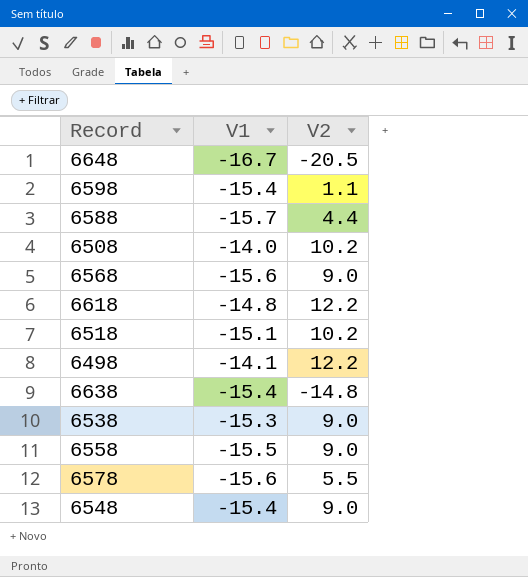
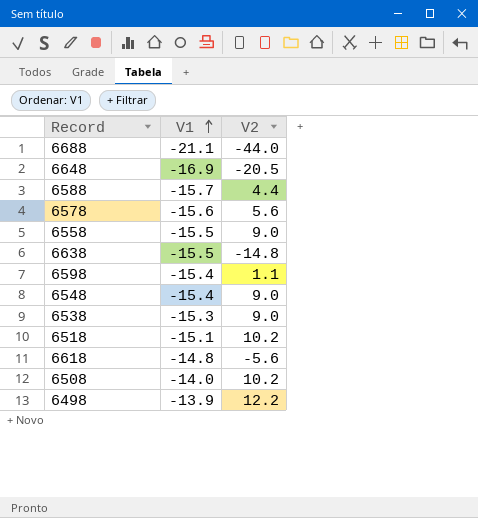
row order: none -> V1 ascending
row 6568: -15.6 | 9.0 -> none
row 6688: none -> -21.1 | -44.0
6648 | V1: -16.7 -> -16.9
6578 | V2: 5.5 -> 5.6
6638 | V1: -15.4 -> -15.5
6618 | V2: 12.2 -> -5.6
6498 | V1: -14.1 -> -13.9

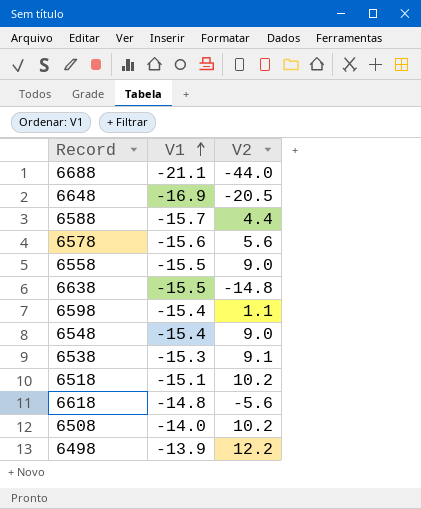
6538 | V2: 9.0 -> 9.1

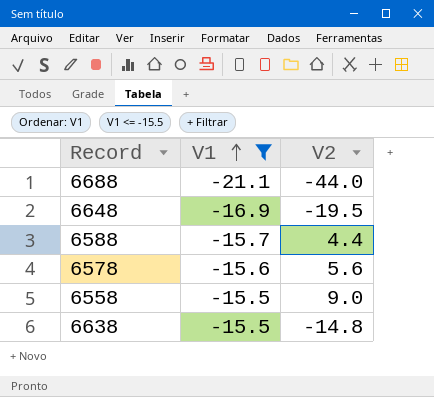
filter: none -> V1 <= -15.5
6648 | V2: -20.5 -> -19.5

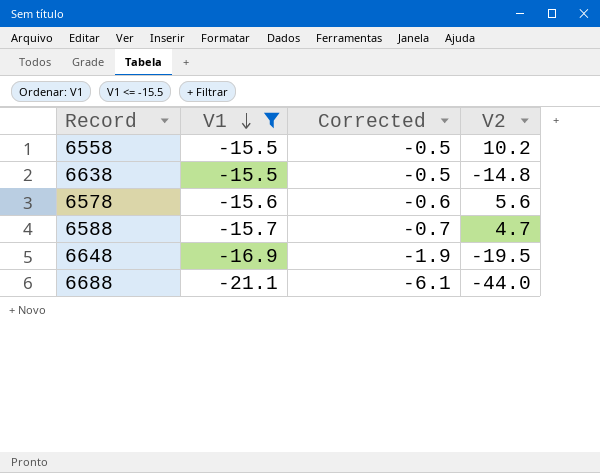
row order: V1 ascending -> V1 descending
column Corrected | formula: none -> [V1] + 15
6558 | V2: 9.0 -> 10.2
6588 | V2: 4.4 -> 4.7

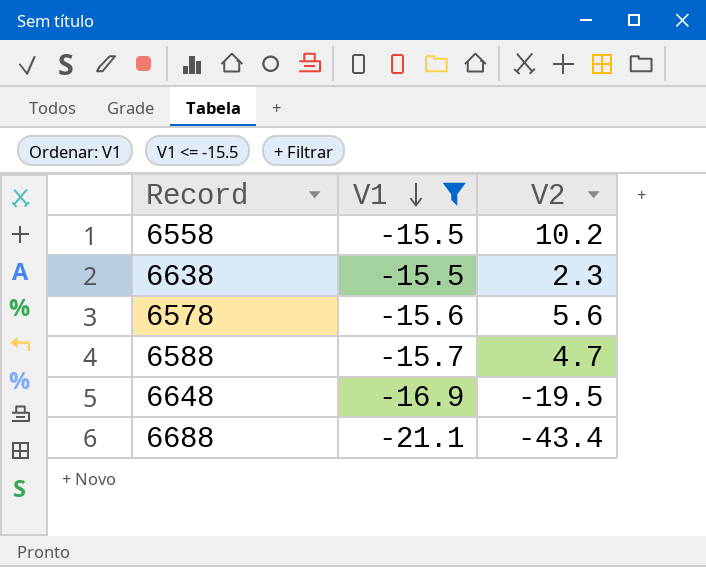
column Corrected | formula: [V1] + 15 -> none
6638 | V2: -14.8 -> 2.3
6688 | V2: -44.0 -> -43.4

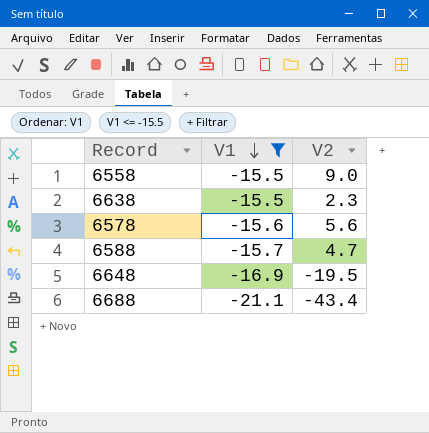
6558 | V2: 10.2 -> 9.0

